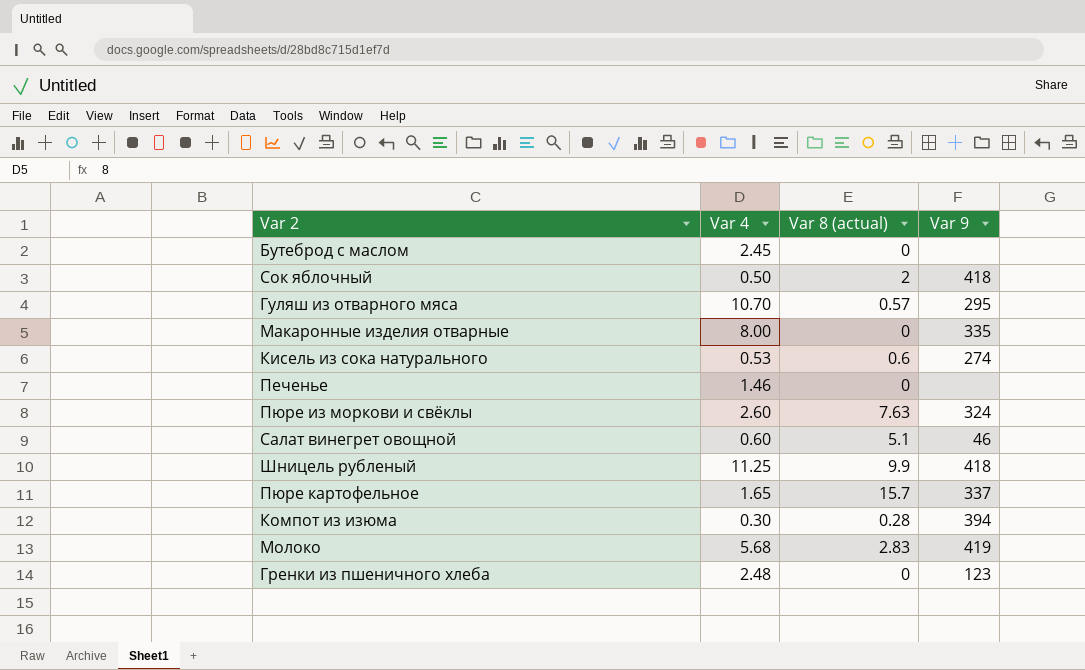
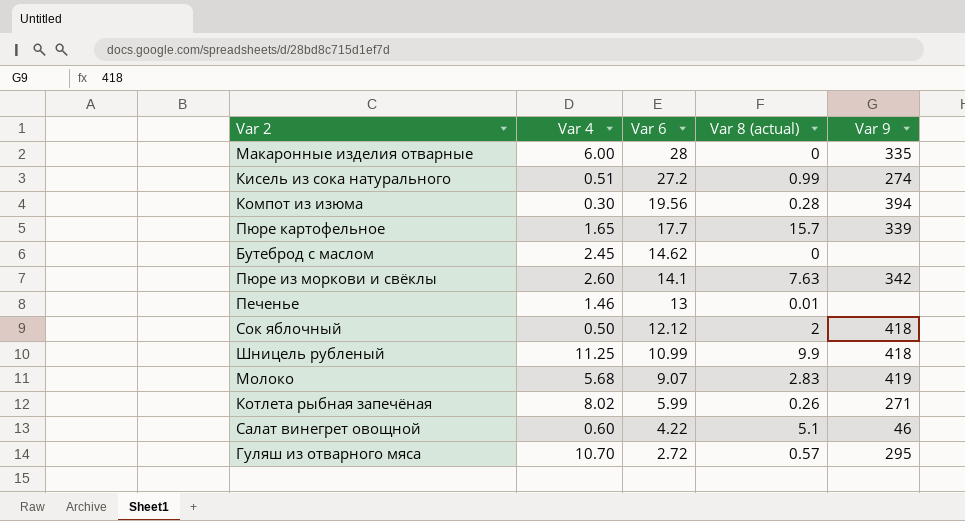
row order: none -> Var 6 descending
column Var 6 | position: none -> 3
row Гренки из пшеничного хлеба: 2.48 | 0 | 123 -> none
Макаронные изделия отварные | Var 4: 8.00 -> 6.00
Кисель из сока натурального | Var 4: 0.53 -> 0.51
Кисель из сока натурального | Var 8 (actual): 0.6 -> 0.99
Пюре картофельное | Var 9: 337 -> 339
Пюре из моркови и свёклы | Var 9: 324 -> 342
Печенье | Var 8 (actual): 0 -> 0.01
row Котлета рыбная запечёная: none -> 8.02 | 5.99 | 0.26 | 271

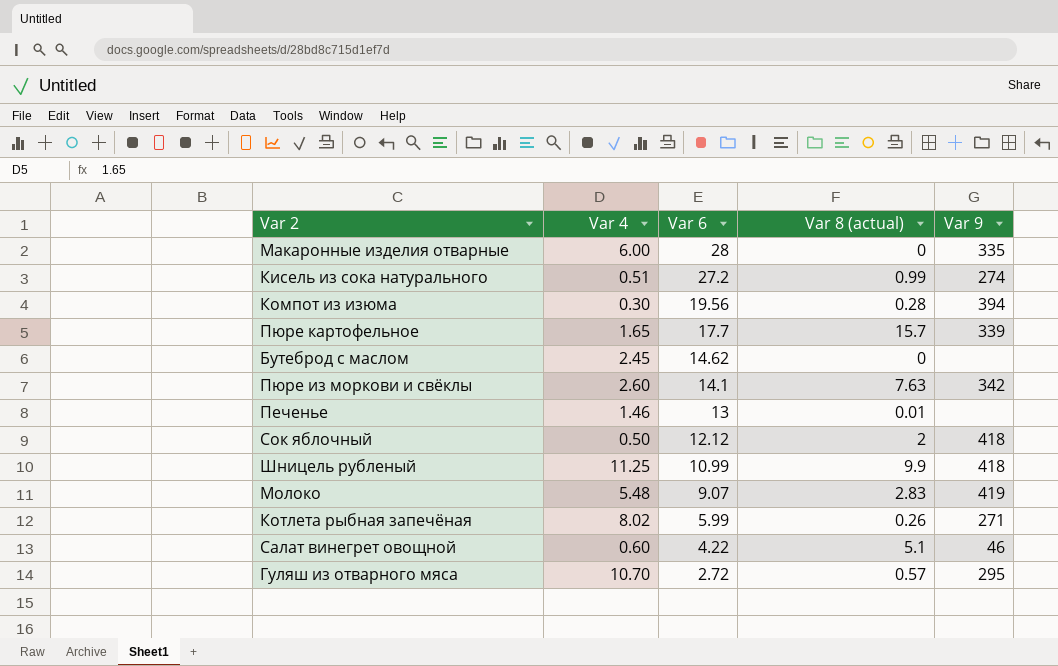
Молоко | Var 4: 5.68 -> 5.48

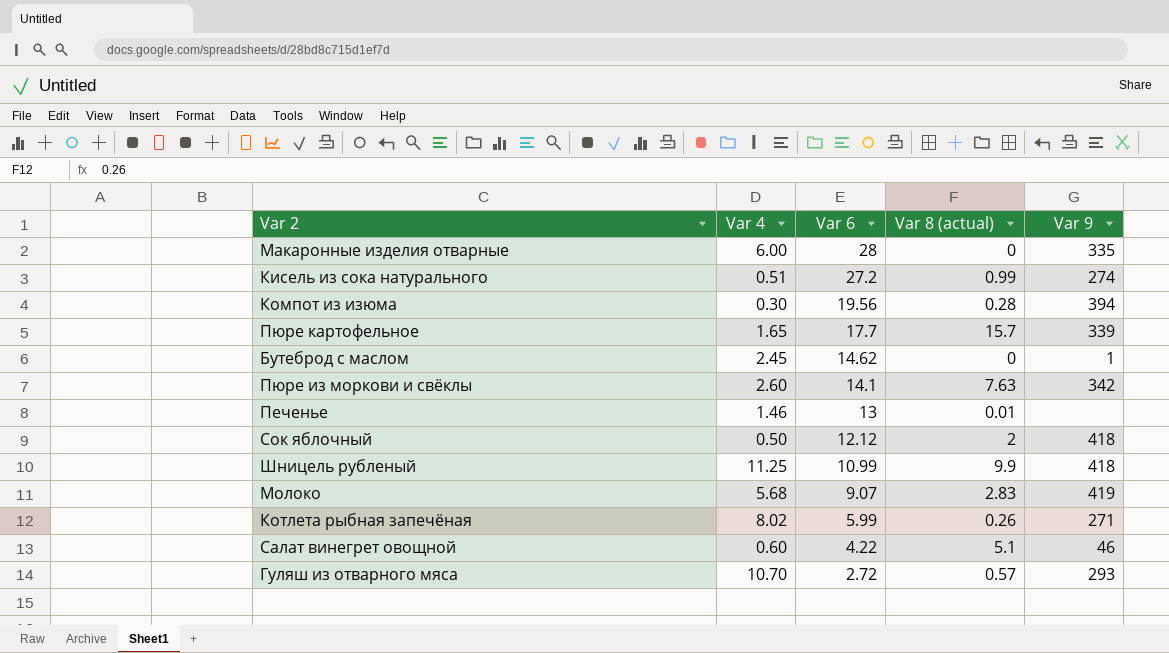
Бутеброд с маслом | Var 9: none -> 1
Молоко | Var 4: 5.48 -> 5.68
Гуляш из отварного мяса | Var 9: 295 -> 293

